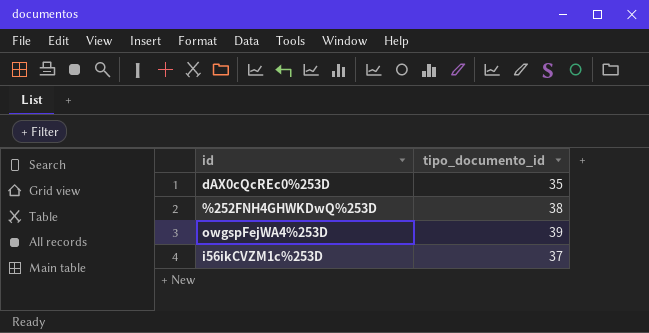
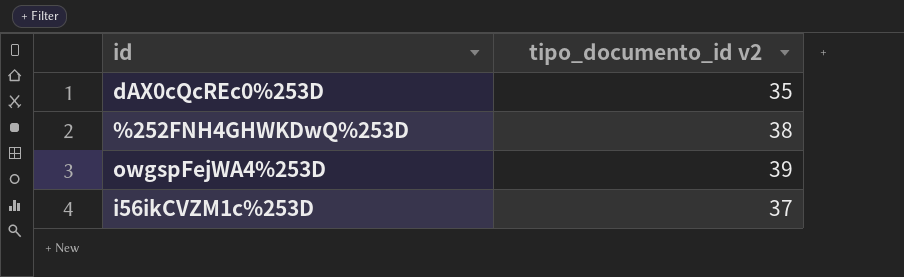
column name: tipo_documento_id -> tipo_documento_id v2

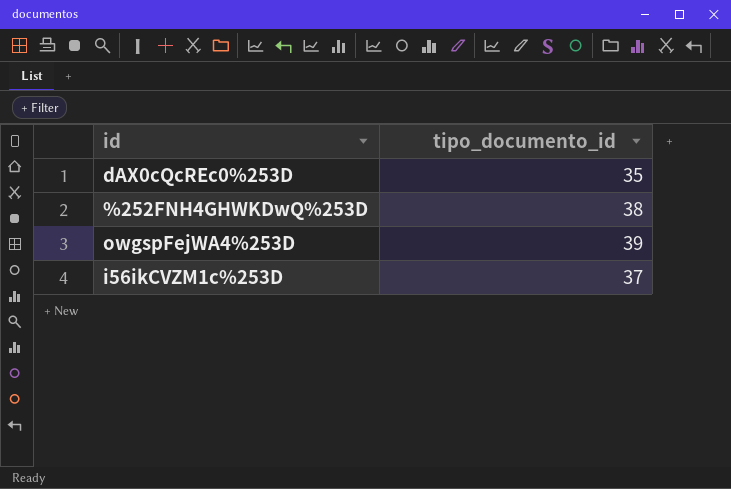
column name: tipo_documento_id v2 -> tipo_documento_id

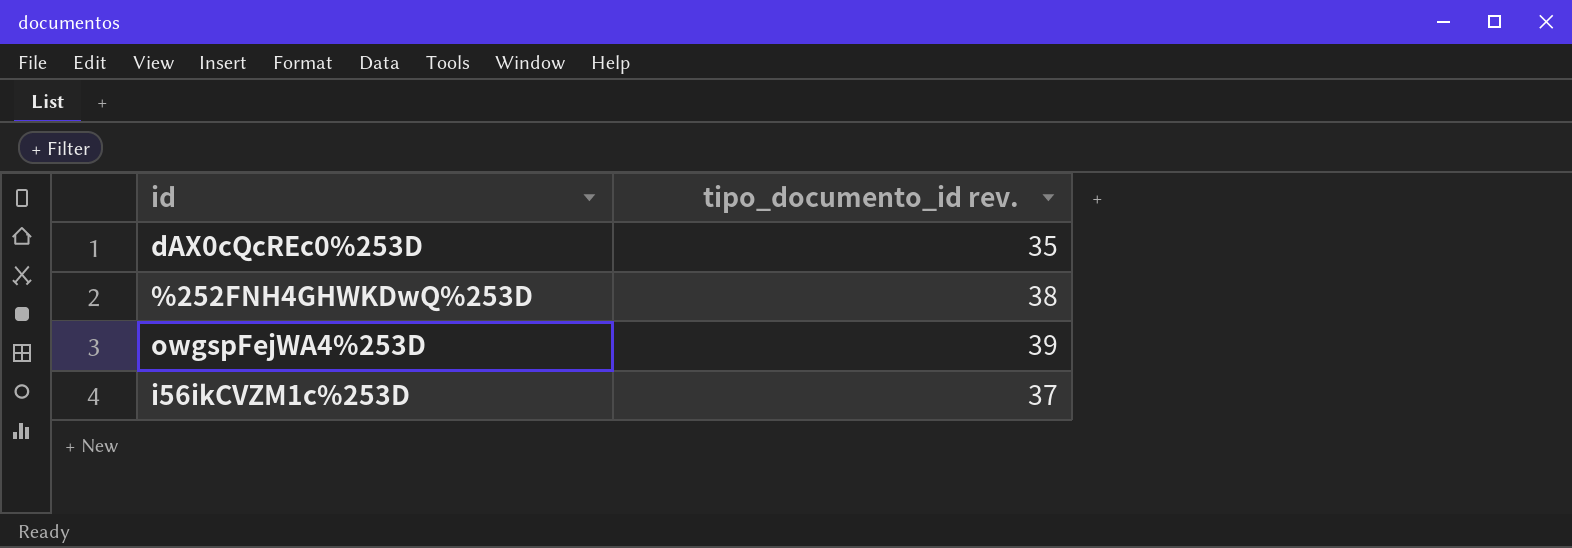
column name: tipo_documento_id -> tipo_documento_id rev.

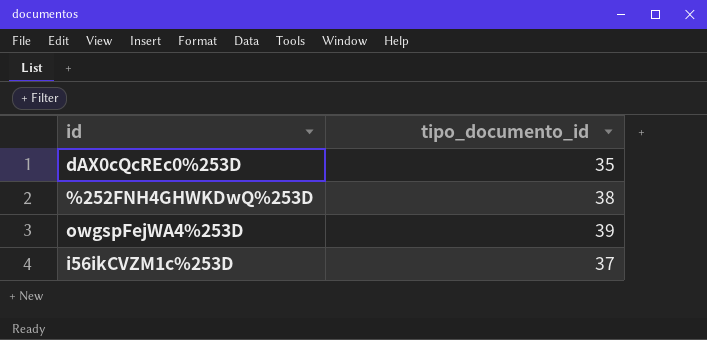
column name: tipo_documento_id rev. -> tipo_documento_id

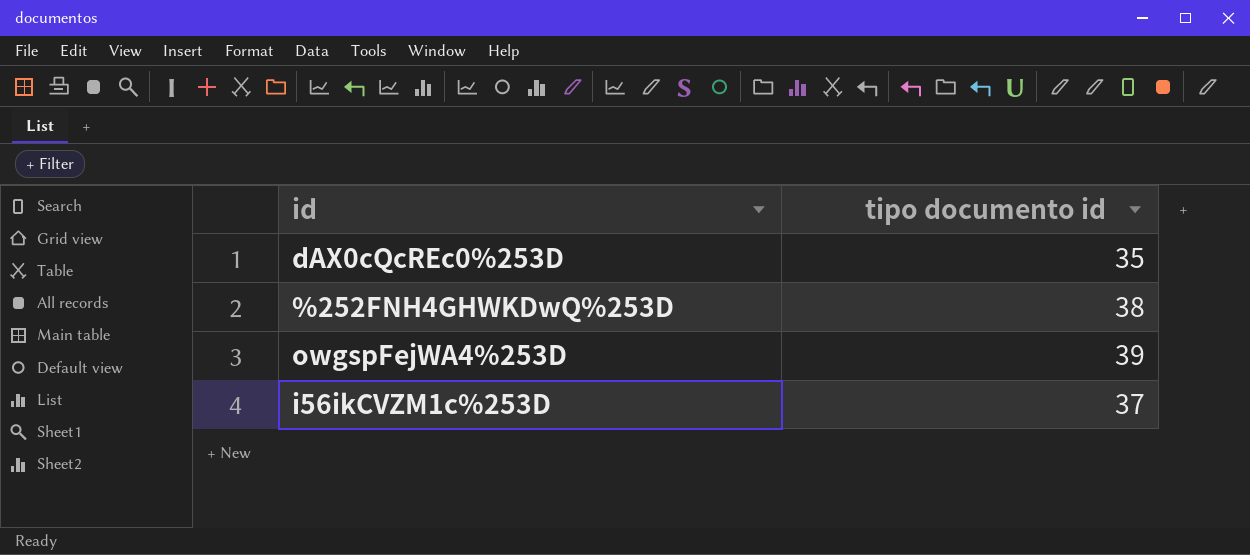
column name: tipo_documento_id -> tipo documento id

